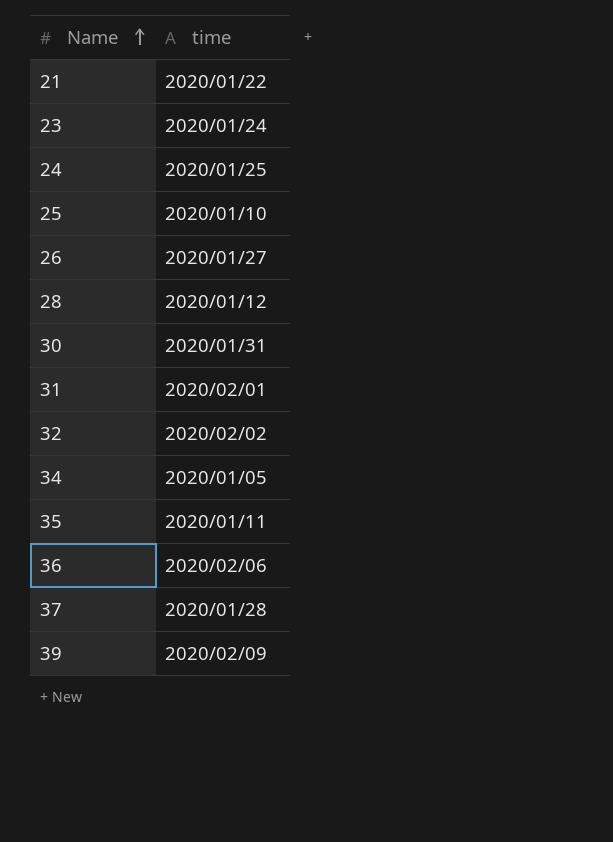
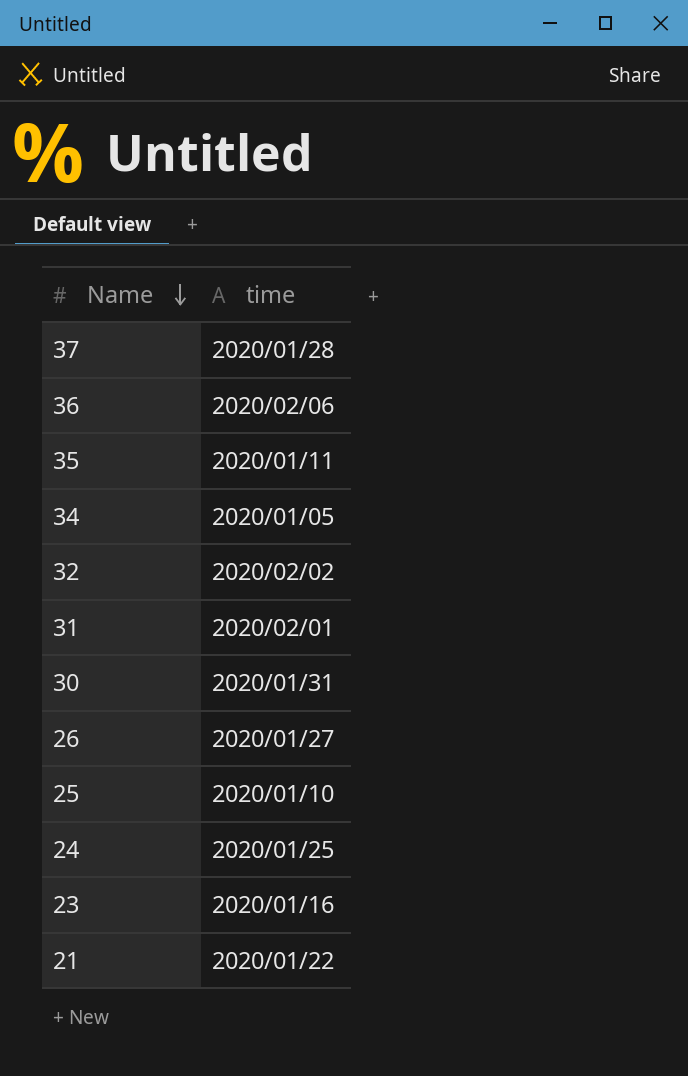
row order: Name ascending -> Name descending
row 28: 2020/01/12 -> none
row 39: 2020/02/09 -> none
23 | time: 2020/01/24 -> 2020/01/16

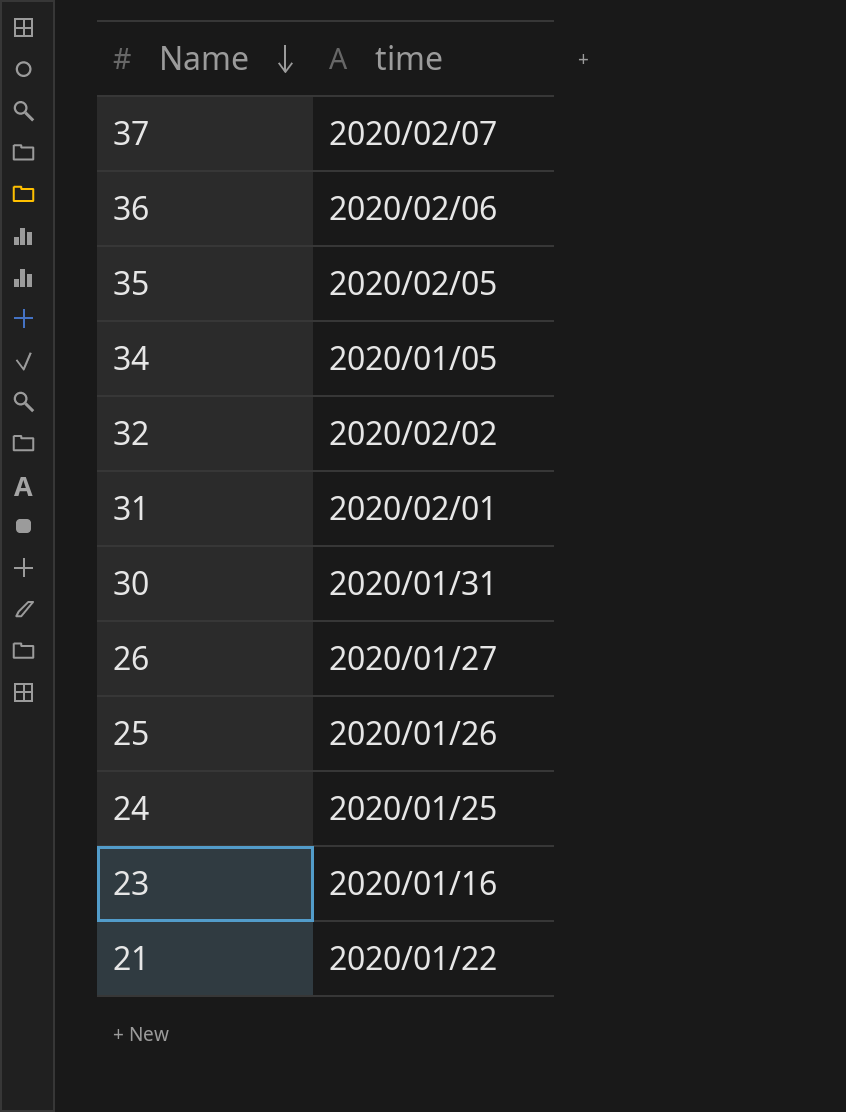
37 | time: 2020/01/28 -> 2020/02/07
35 | time: 2020/01/11 -> 2020/02/05
25 | time: 2020/01/10 -> 2020/01/26

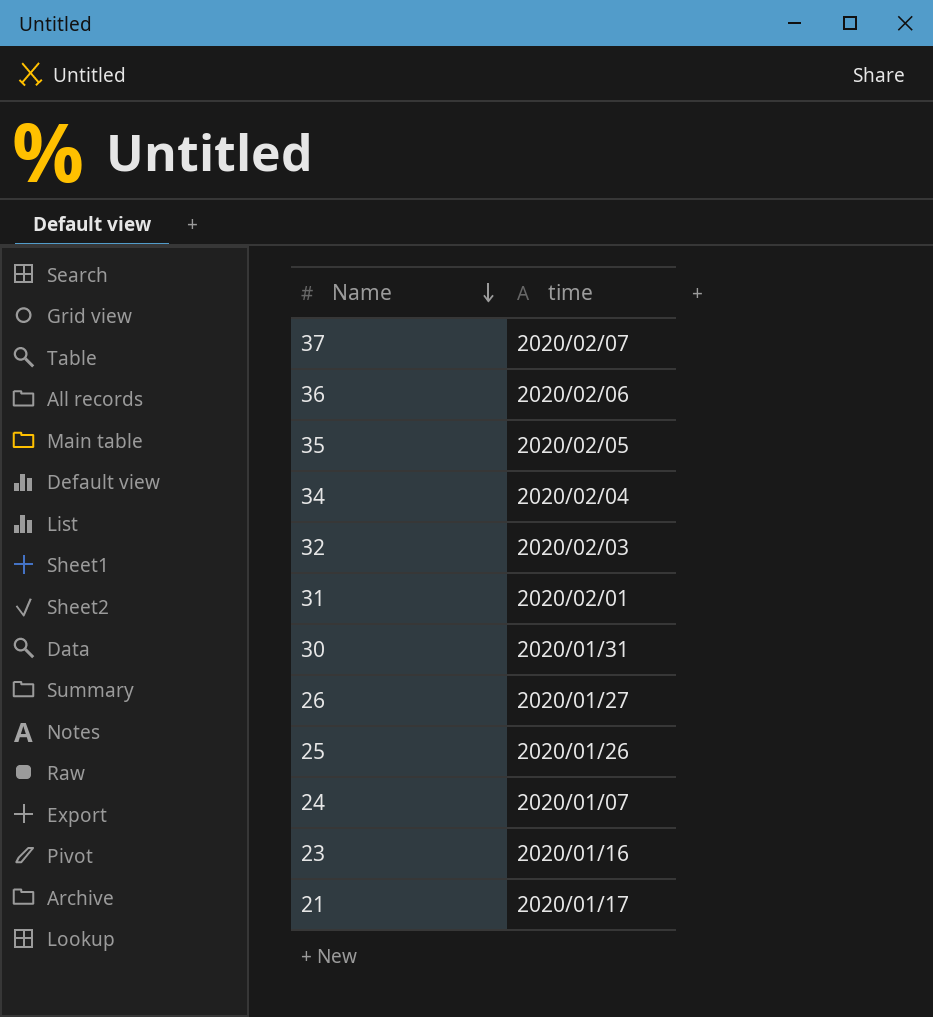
34 | time: 2020/01/05 -> 2020/02/04
32 | time: 2020/02/02 -> 2020/02/03
24 | time: 2020/01/25 -> 2020/01/07
21 | time: 2020/01/22 -> 2020/01/17

